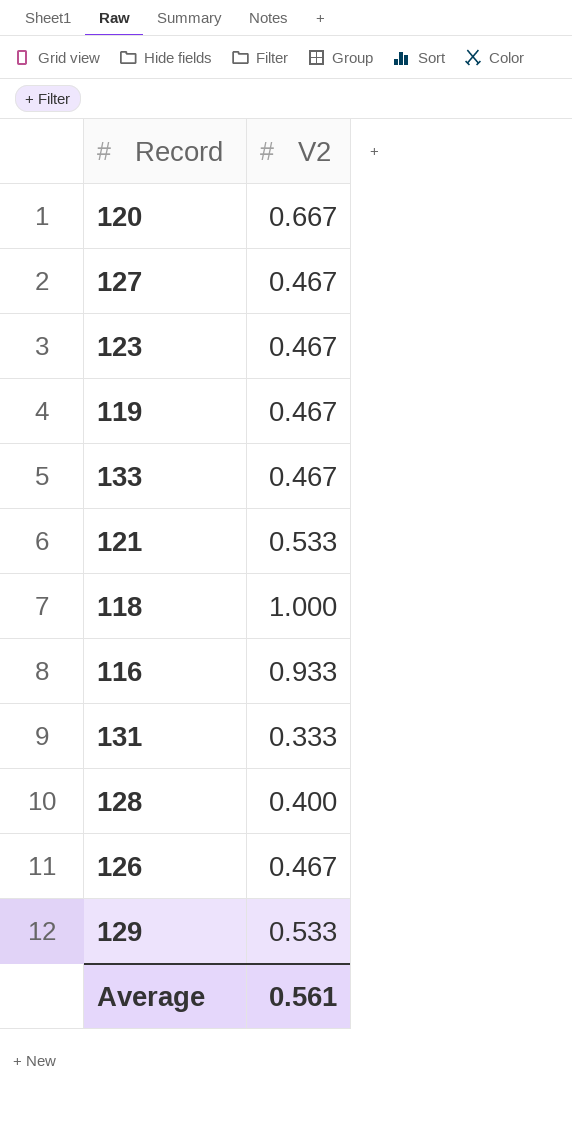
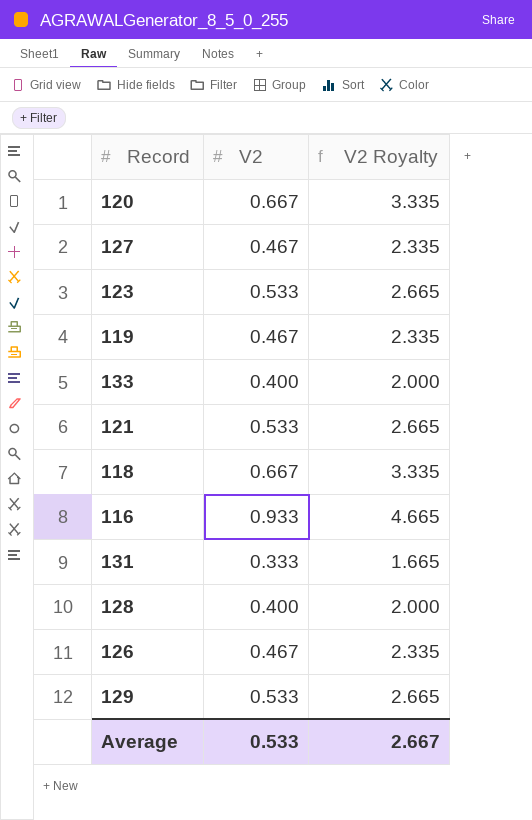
column V2 Royalty | formula: none -> [V2] * 5
123 | V2: 0.467 -> 0.533
133 | V2: 0.467 -> 0.400
118 | V2: 1.000 -> 0.667
Average | V2: 0.561 -> 0.533

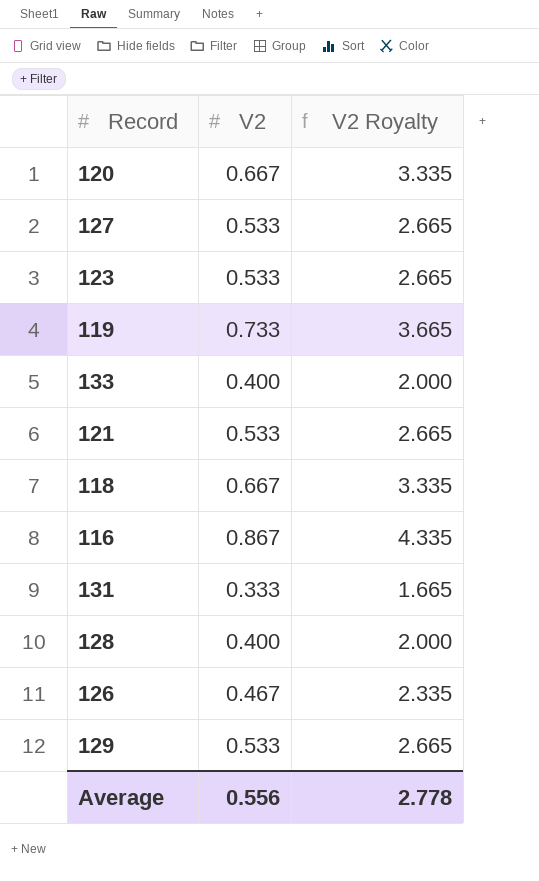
127 | V2: 0.467 -> 0.533
127 | V2 Royalty: 2.335 -> 2.665
119 | V2: 0.467 -> 0.733
119 | V2 Royalty: 2.335 -> 3.665
116 | V2: 0.933 -> 0.867
116 | V2 Royalty: 4.665 -> 4.335
Average | V2: 0.533 -> 0.556
Average | V2 Royalty: 2.667 -> 2.778

